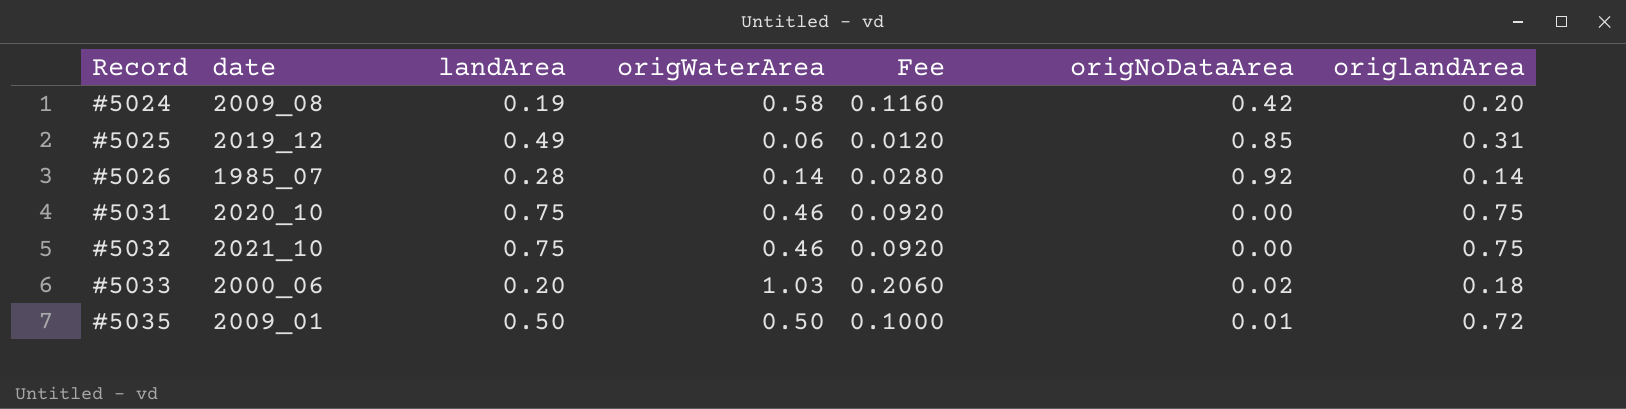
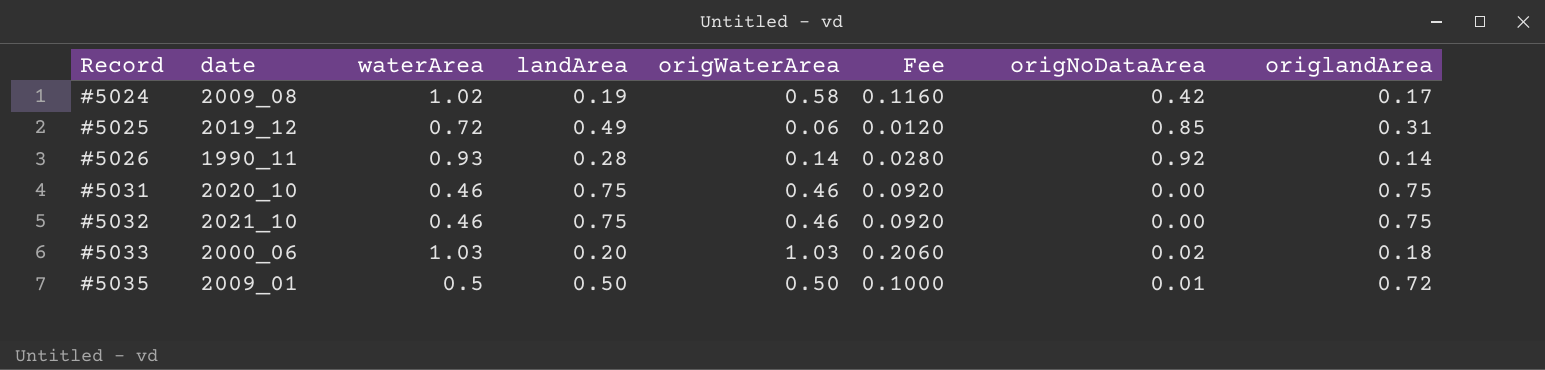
column waterArea | position: none -> 3
#5024 | origlandArea: 0.20 -> 0.17
#5026 | date: 1985_07 -> 1990_11

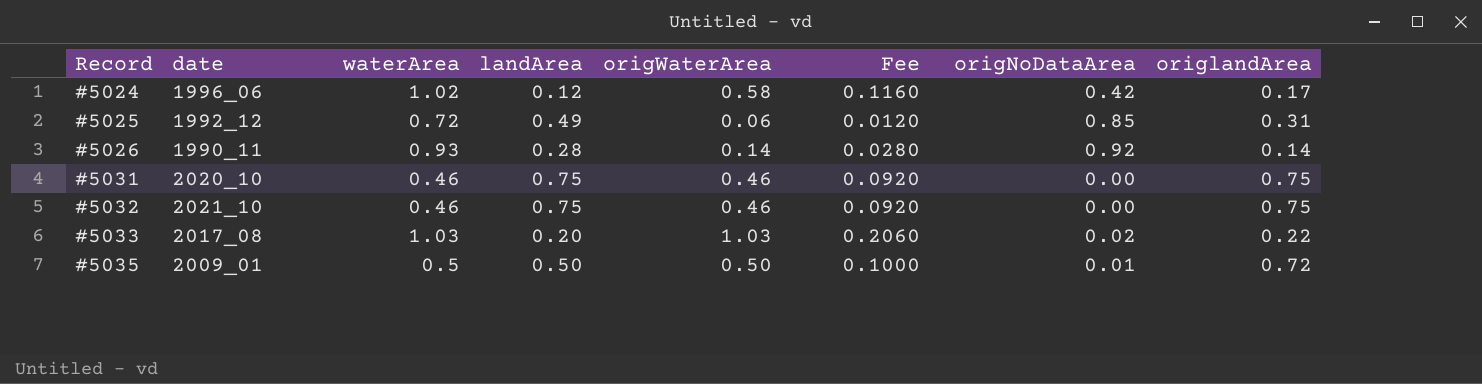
#5024 | date: 2009_08 -> 1996_06
#5024 | landArea: 0.19 -> 0.12
#5025 | date: 2019_12 -> 1992_12
#5033 | date: 2000_06 -> 2017_08
#5033 | origlandArea: 0.18 -> 0.22

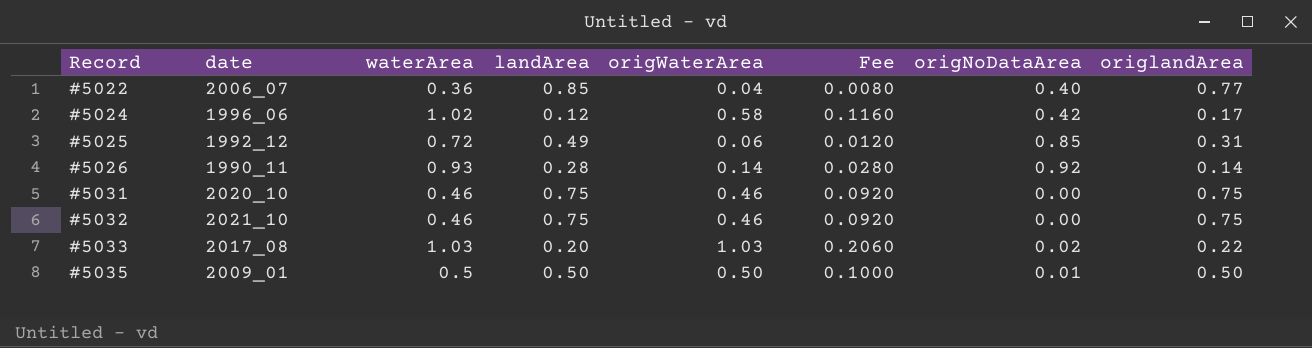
row #5022: none -> 2006_07 | 0.36 | 0.85 | 0.04 | 0.0080 | 0.40 | 0.77
#5035 | origlandArea: 0.72 -> 0.50

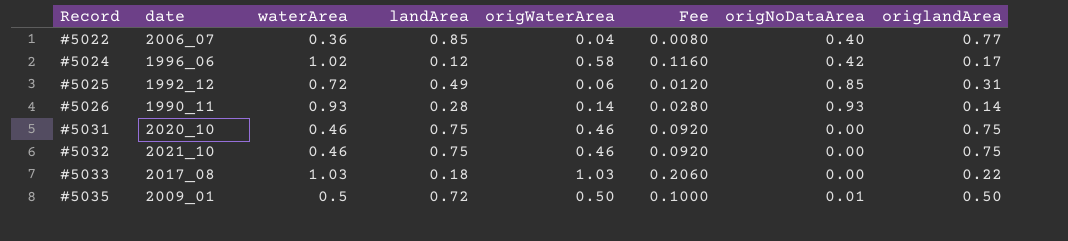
#5026 | origNoDataArea: 0.92 -> 0.93
#5033 | landArea: 0.20 -> 0.18
#5033 | origNoDataArea: 0.02 -> 0.00
#5035 | landArea: 0.50 -> 0.72

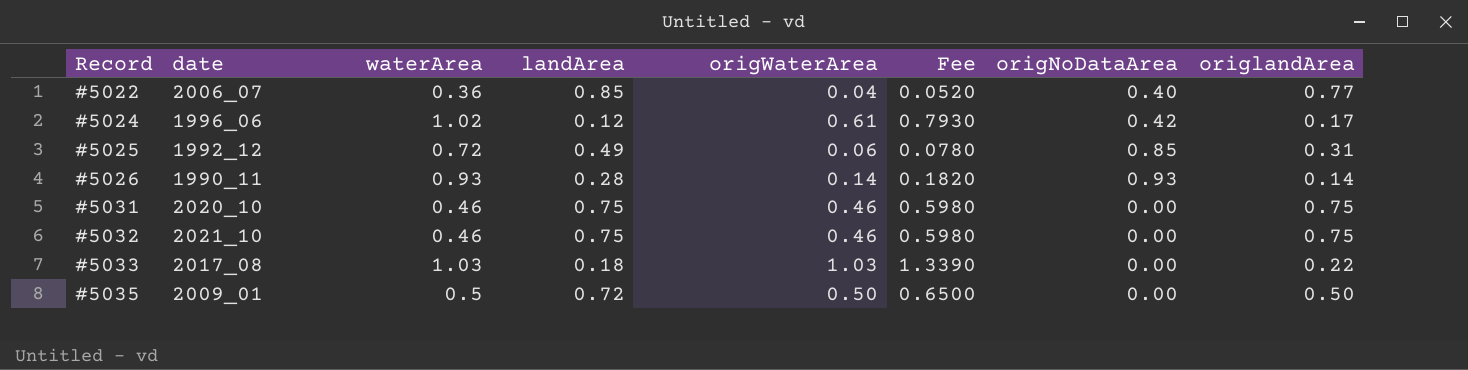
column Fee | formula: [origWaterArea] * 0.2 -> [origWaterArea] * 1.3
#5024 | origWaterArea: 0.58 -> 0.61
#5035 | origNoDataArea: 0.01 -> 0.00

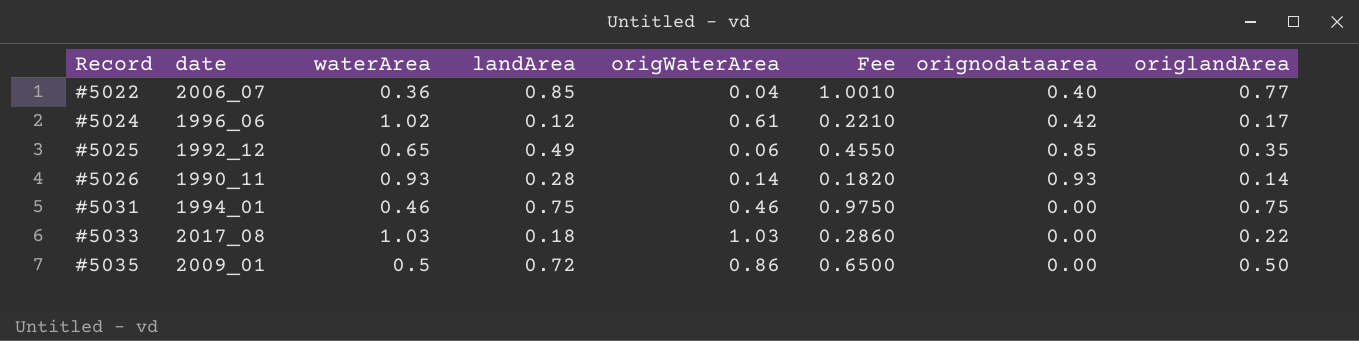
column Fee | formula: [origWaterArea] * 1.3 -> [origlandArea] * 1.3
column name: origNoDataArea -> orignodataarea
row #5032: 2021_10 | 0.46 | 0.75 | 0.46 | 0.5980 | 0.00 | 0.75 -> none
#5025 | waterArea: 0.72 -> 0.65
#5025 | origlandArea: 0.31 -> 0.35
#5031 | date: 2020_10 -> 1994_01
#5035 | origWaterArea: 0.50 -> 0.86

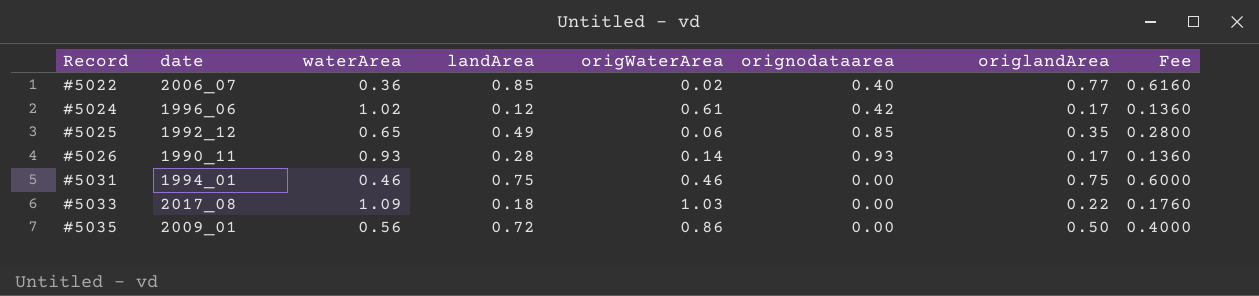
column Fee | formula: [origlandArea] * 1.3 -> [origlandArea] * 0.8
column Fee | position: 6 -> 8
#5022 | origWaterArea: 0.04 -> 0.02
#5026 | origlandArea: 0.14 -> 0.17
#5033 | waterArea: 1.03 -> 1.09
#5035 | waterArea: 0.5 -> 0.56

